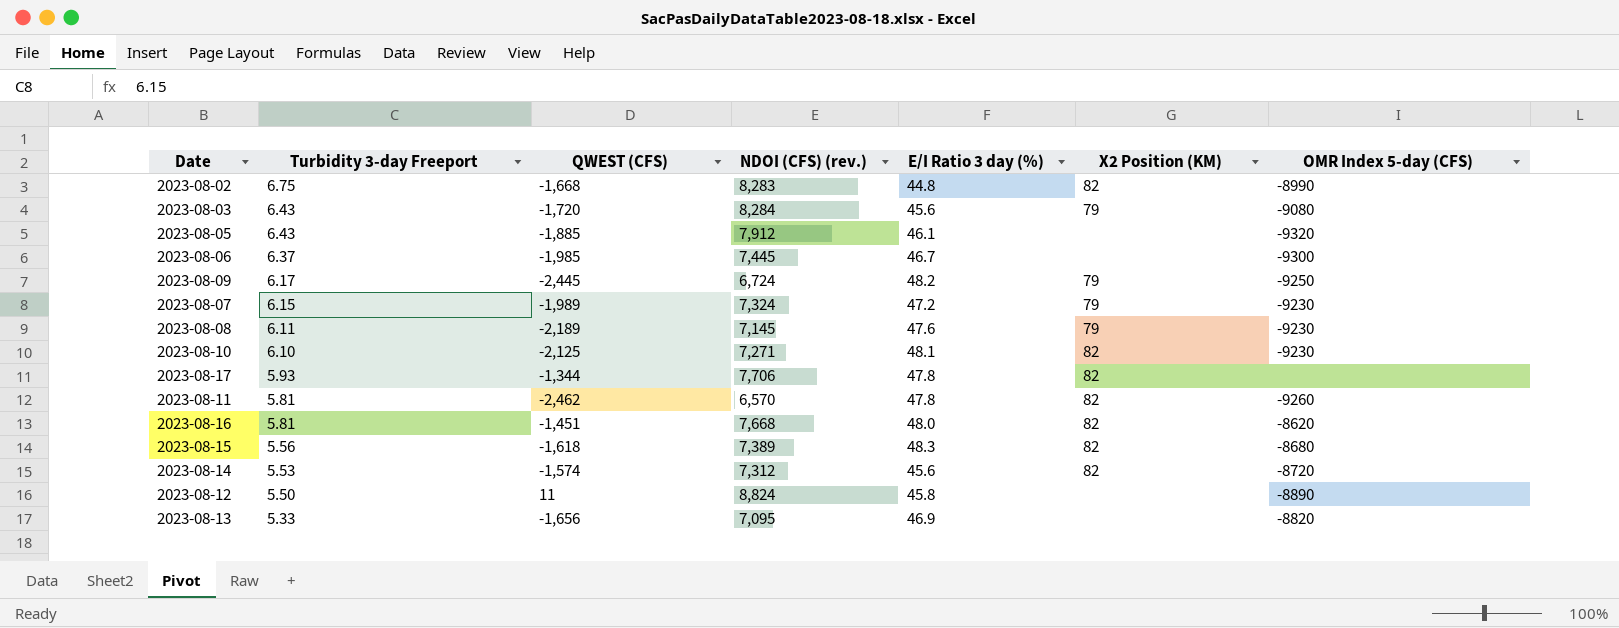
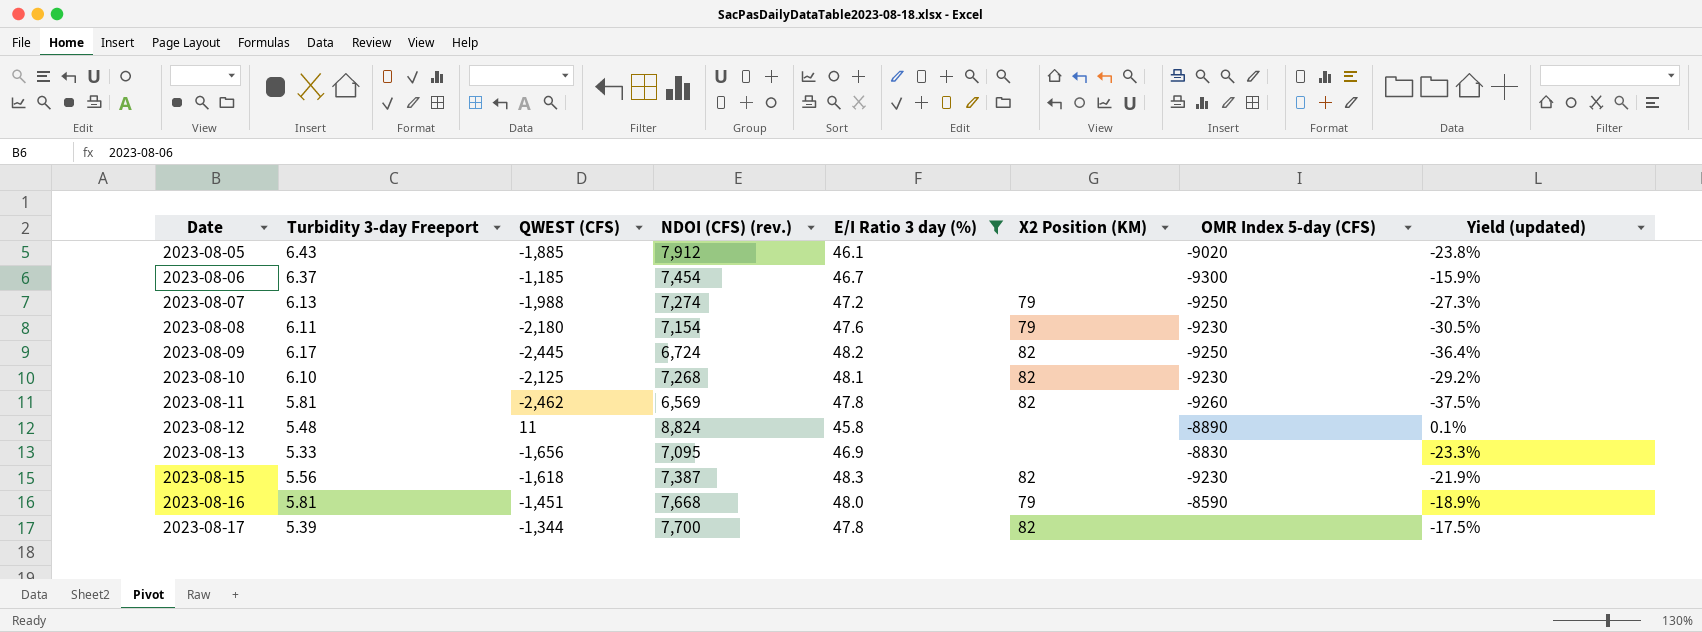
filter: none -> E/I Ratio 3 day (%) >= 45.8
row order: Turbidity 3-day Freeport descending -> Date ascending
column Yield (updated) | formula: none -> [QWEST (CFS)] / [NDOI (CFS) (rev.)]
2023-08-05 | OMR Index 5-day (CFS): -9320 -> -9020
2023-08-06 | QWEST (CFS): -1,985 -> -1,185
2023-08-06 | NDOI (CFS) (rev.): 7,445 -> 7,454
2023-08-07 | Turbidity 3-day Freeport: 6.15 -> 6.13
2023-08-07 | QWEST (CFS): -1,989 -> -1,988
2023-08-07 | NDOI (CFS) (rev.): 7,324 -> 7,274
2023-08-07 | OMR Index 5-day (CFS): -9230 -> -9250
2023-08-08 | QWEST (CFS): -2,189 -> -2,180
2023-08-08 | NDOI (CFS) (rev.): 7,145 -> 7,154
2023-08-09 | X2 Position (KM): 79 -> 82
2023-08-10 | NDOI (CFS) (rev.): 7,271 -> 7,268
2023-08-11 | NDOI (CFS) (rev.): 6,570 -> 6,569
2023-08-12 | Turbidity 3-day Freeport: 5.50 -> 5.48
2023-08-13 | OMR Index 5-day (CFS): -8820 -> -8830
2023-08-15 | NDOI (CFS) (rev.): 7,389 -> 7,387
2023-08-15 | OMR Index 5-day (CFS): -8680 -> -9230
2023-08-16 | X2 Position (KM): 82 -> 79
2023-08-16 | OMR Index 5-day (CFS): -8620 -> -8590
2023-08-17 | Turbidity 3-day Freeport: 5.93 -> 5.39
2023-08-17 | NDOI (CFS) (rev.): 7,706 -> 7,700

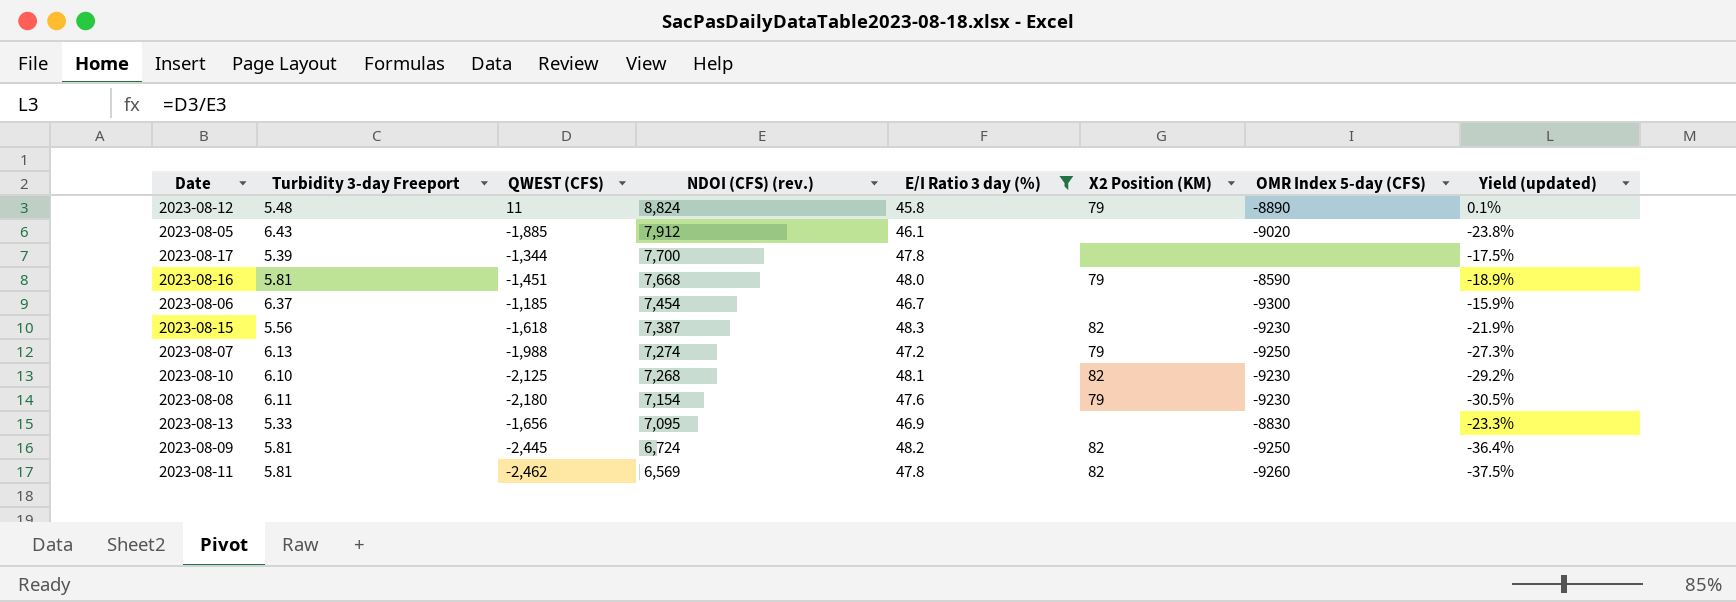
row order: Date ascending -> NDOI (CFS) (rev.) descending
2023-08-12 | X2 Position (KM): none -> 79
2023-08-17 | X2 Position (KM): 82 -> none
2023-08-09 | Turbidity 3-day Freeport: 6.17 -> 5.81

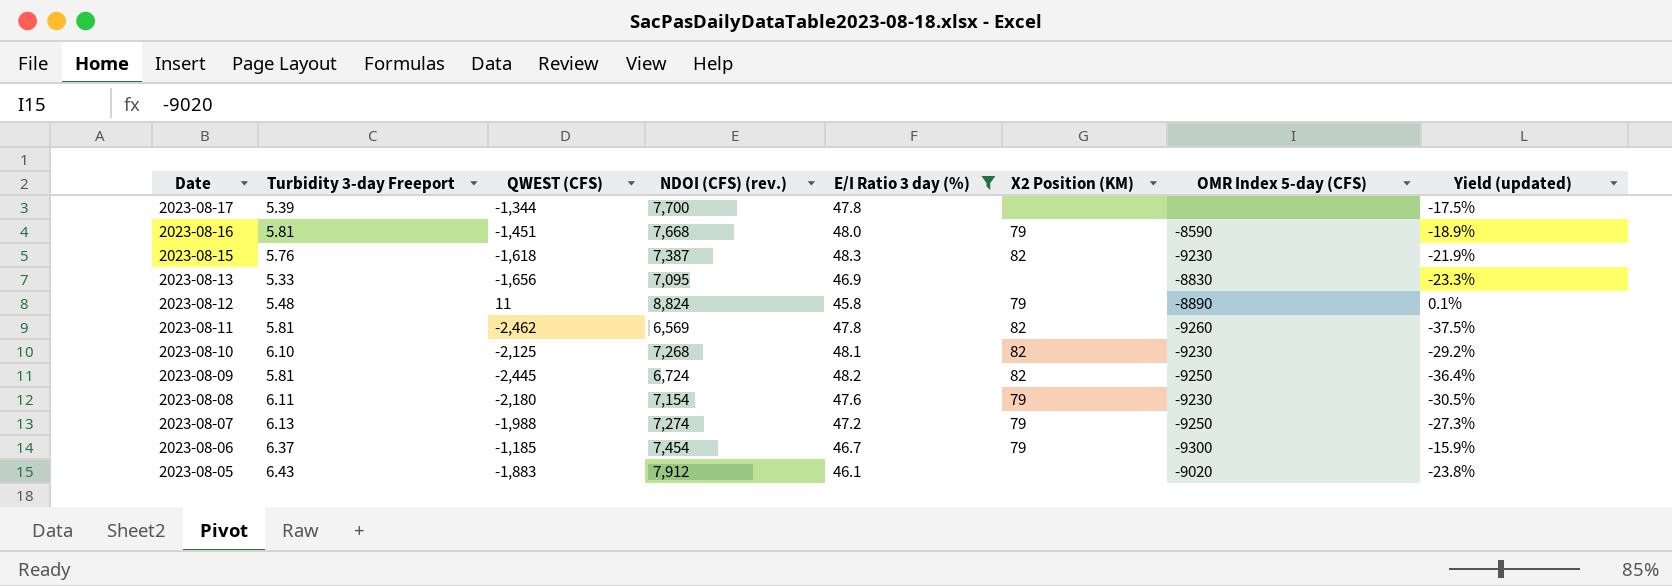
row order: NDOI (CFS) (rev.) descending -> Date descending
2023-08-15 | Turbidity 3-day Freeport: 5.56 -> 5.76
2023-08-06 | X2 Position (KM): none -> 79
2023-08-05 | QWEST (CFS): -1,885 -> -1,883

